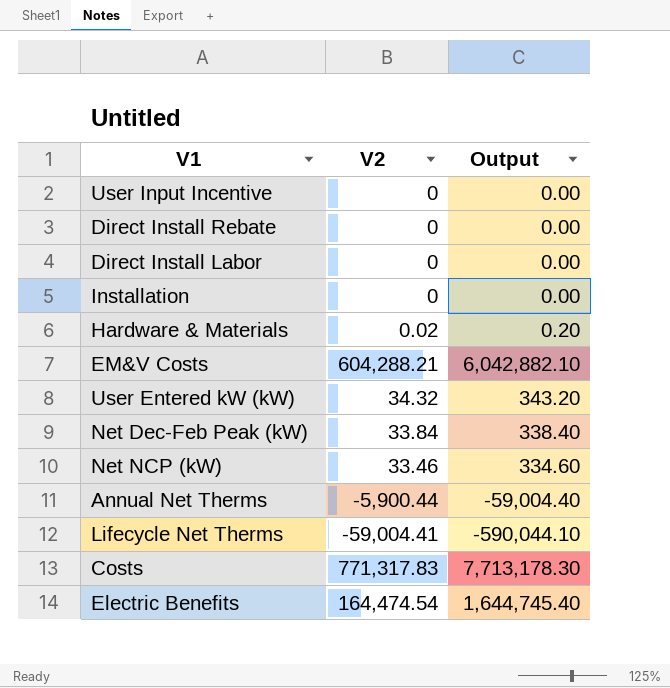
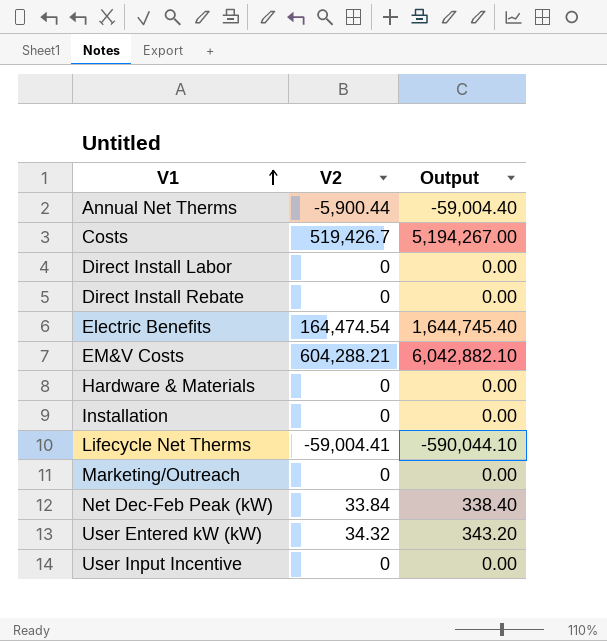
row order: none -> V1 ascending
row Net NCP (kW): 33.46 | 334.60 -> none
Costs | V2: 771,317.83 -> 519,426.7
Costs | Output: 7,713,178.30 -> 5,194,267.00
Hardware & Materials | V2: 0.02 -> 0
Hardware & Materials | Output: 0.20 -> 0.00
row Marketing/Outreach: none -> 0 | 0.00

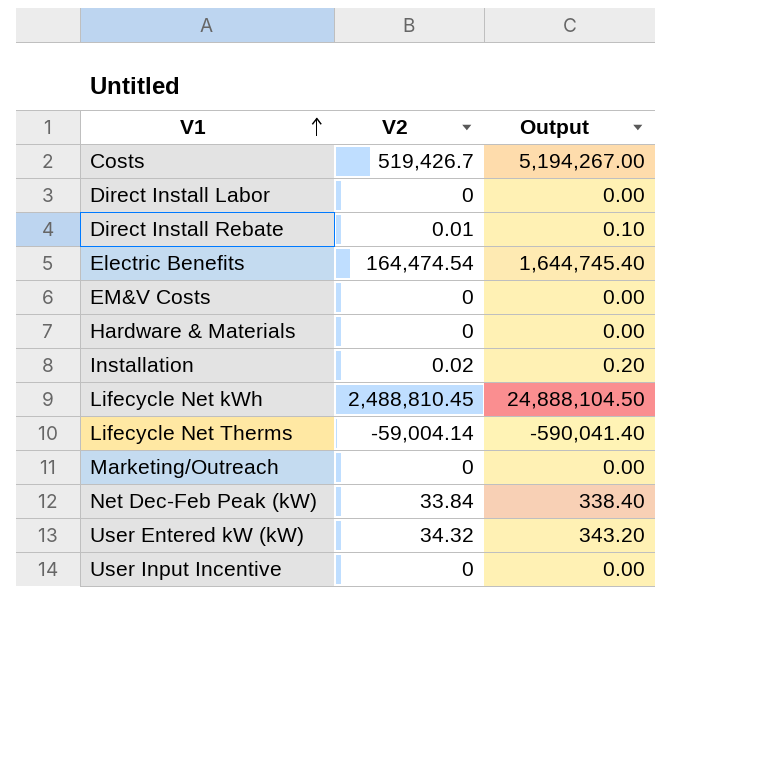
row Annual Net Therms: -5,900.44 | -59,004.40 -> none
Direct Install Rebate | V2: 0 -> 0.01
Direct Install Rebate | Output: 0.00 -> 0.10
EM&V Costs | V2: 604,288.21 -> 0
EM&V Costs | Output: 6,042,882.10 -> 0.00
Installation | V2: 0 -> 0.02
Installation | Output: 0.00 -> 0.20
row Lifecycle Net kWh: none -> 2,488,810.45 | 24,888,104.50
Lifecycle Net Therms | V2: -59,004.41 -> -59,004.14
Lifecycle Net Therms | Output: -590,044.10 -> -590,041.40

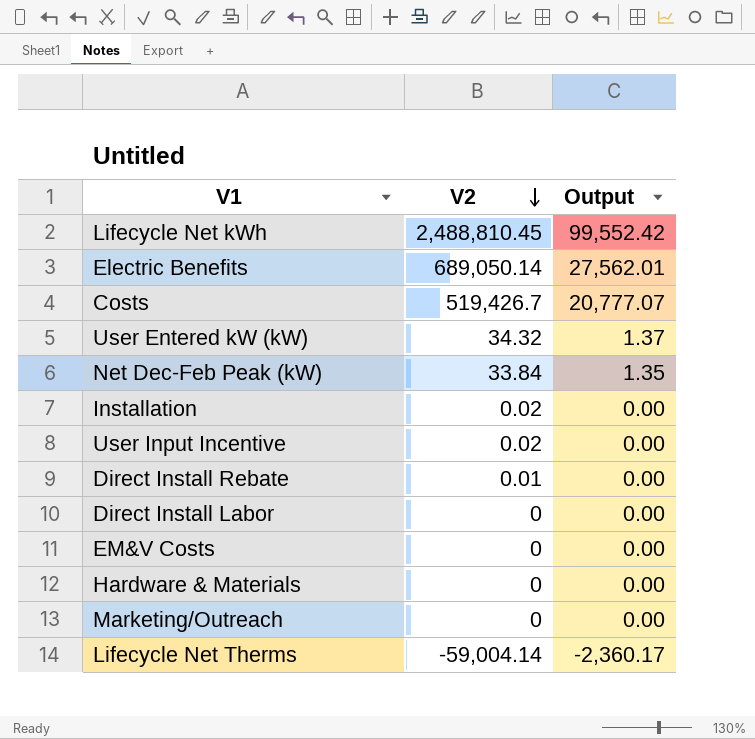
row order: V1 ascending -> V2 descending
column Output | formula: [V2] * 10 -> [V2] * 0.04
Electric Benefits | V2: 164,474.54 -> 689,050.14
User Input Incentive | V2: 0 -> 0.02

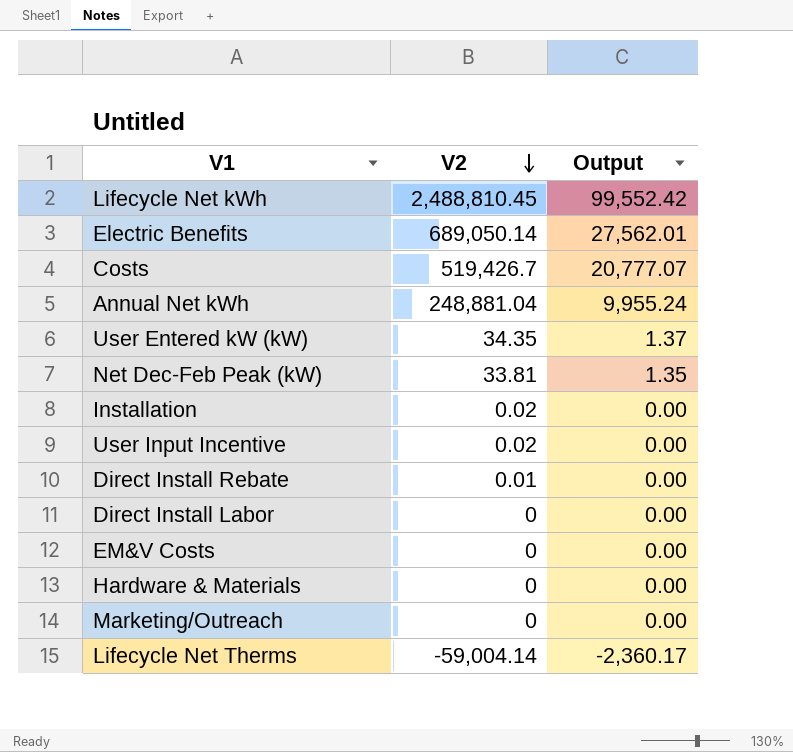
row Annual Net kWh: none -> 248,881.04 | 9,955.24
User Entered kW (kW) | V2: 34.32 -> 34.35
Net Dec-Feb Peak (kW) | V2: 33.84 -> 33.81

